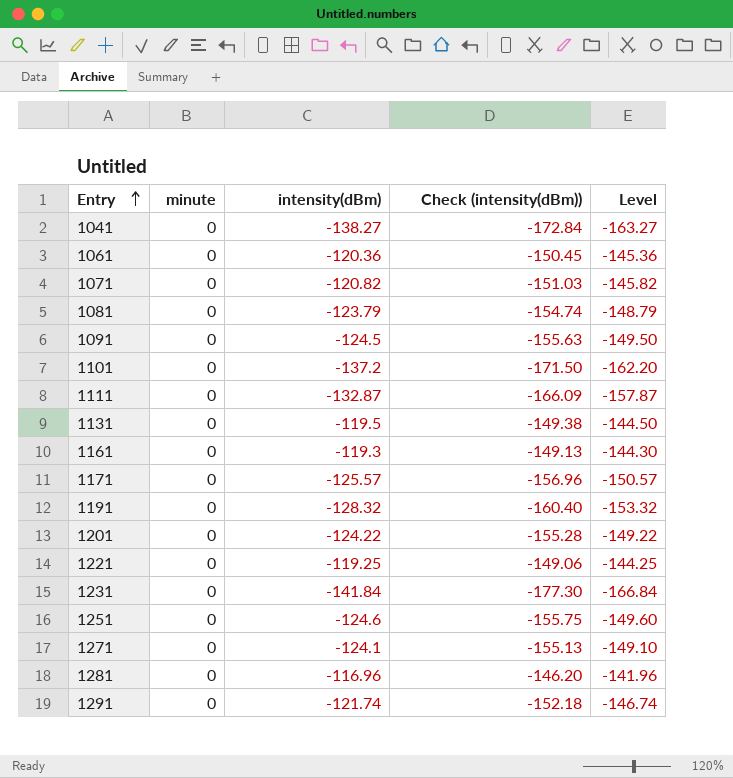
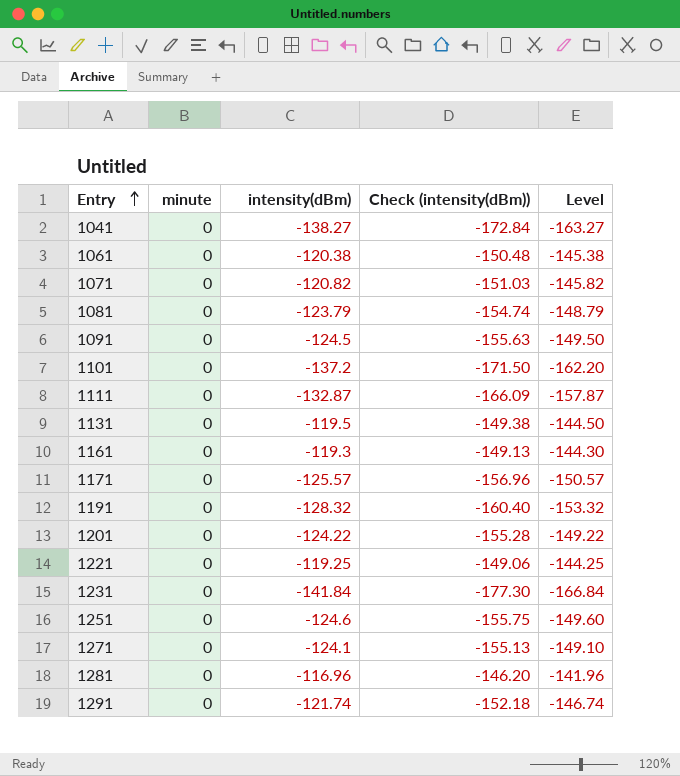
1061 | intensity(dBm): -120.36 -> -120.38
1061 | Check (intensity(dBm)): -150.45 -> -150.48
1061 | Level: -145.36 -> -145.38

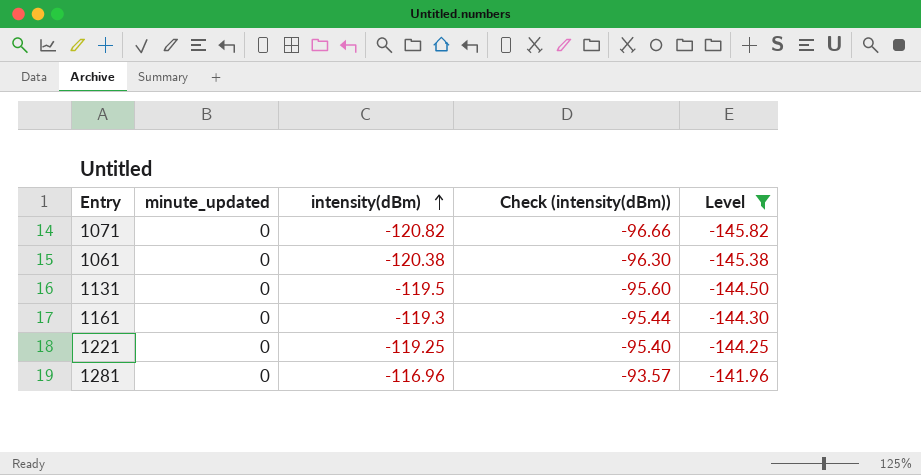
filter: none -> Level >= -145.82
row order: Entry ascending -> intensity(dBm) ascending
column name: minute -> minute_updated
column Check (intensity(dBm)) | formula: [intensity(dBm)] * 1.25 -> [intensity(dBm)] * 0.8

